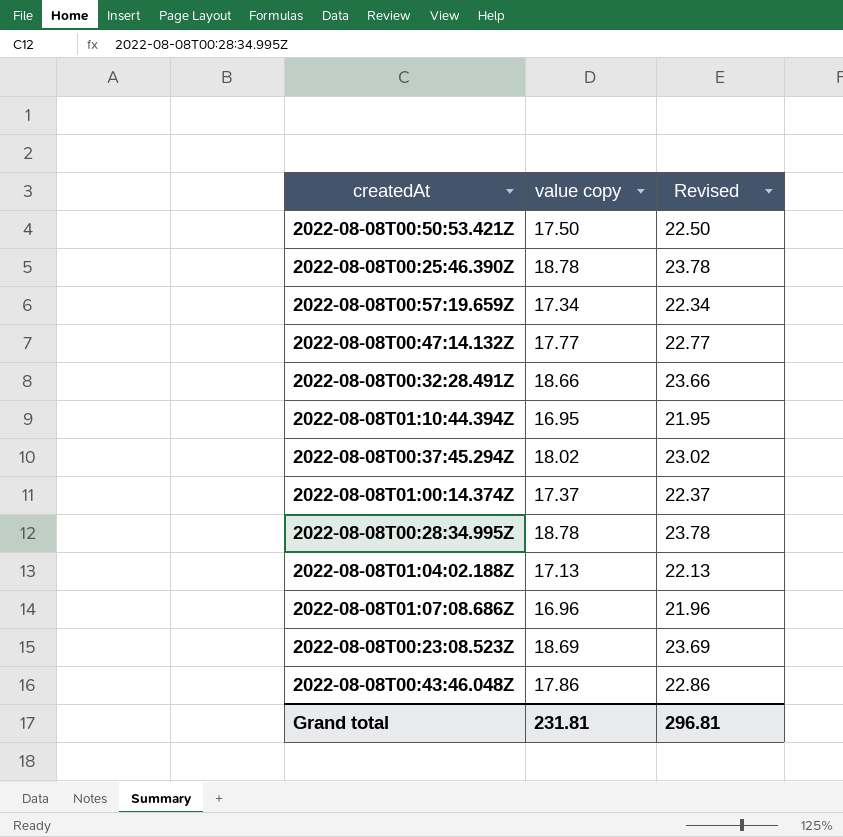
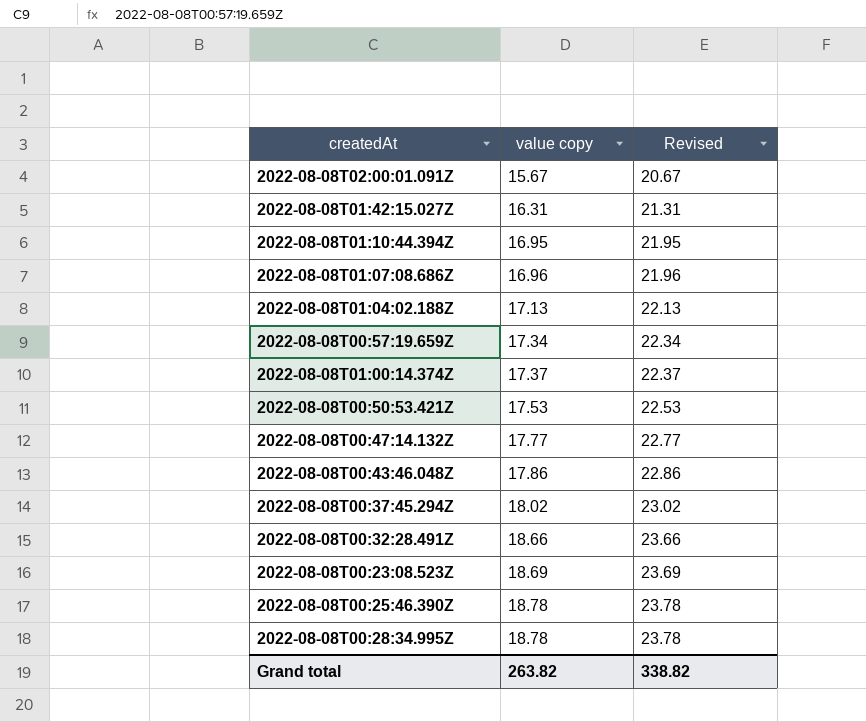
row order: none -> value copy ascending
row 2022-08-08T02:00:01.091Z: none -> 15.67 | 20.67
row 2022-08-08T01:42:15.027Z: none -> 16.31 | 21.31
2022-08-08T00:50:53.421Z | value copy: 17.50 -> 17.53
2022-08-08T00:50:53.421Z | Revised: 22.50 -> 22.53
Grand total | value copy: 231.81 -> 263.82
Grand total | Revised: 296.81 -> 338.82

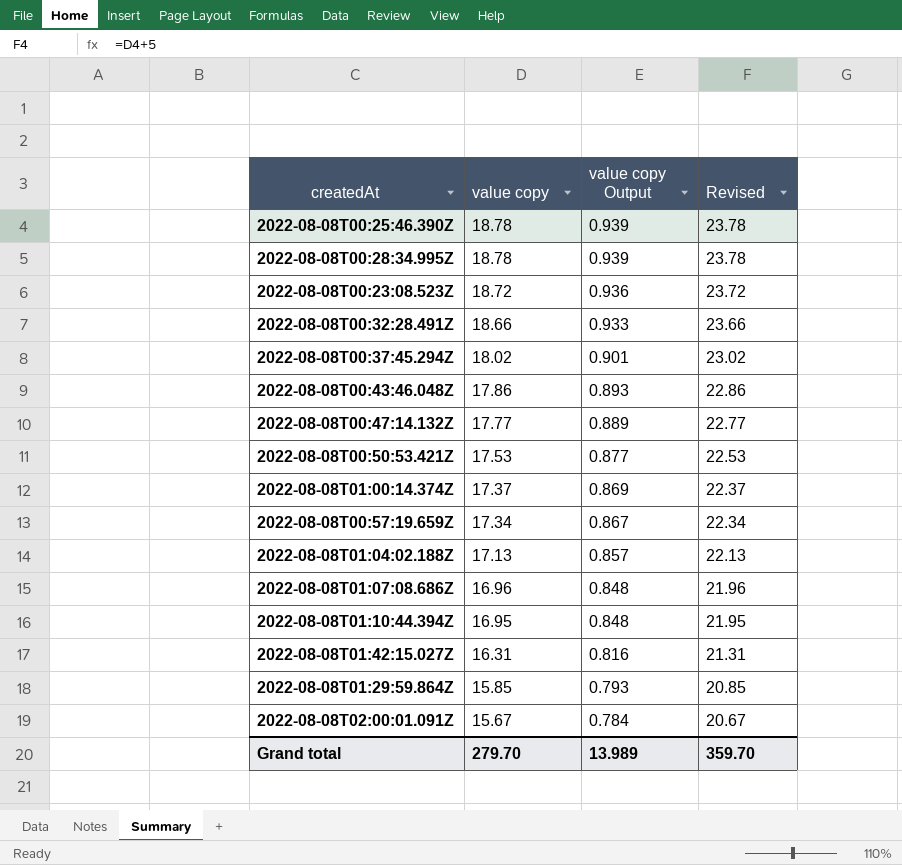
row order: value copy ascending -> value copy descending
column value copy Output | formula: none -> [value copy] * 0.05
2022-08-08T00:23:08.523Z | value copy: 18.69 -> 18.72
2022-08-08T00:23:08.523Z | Revised: 23.69 -> 23.72
row 2022-08-08T01:29:59.864Z: none -> 15.85 | 0.793 | 20.85
Grand total | value copy: 263.82 -> 279.70
Grand total | Revised: 338.82 -> 359.70

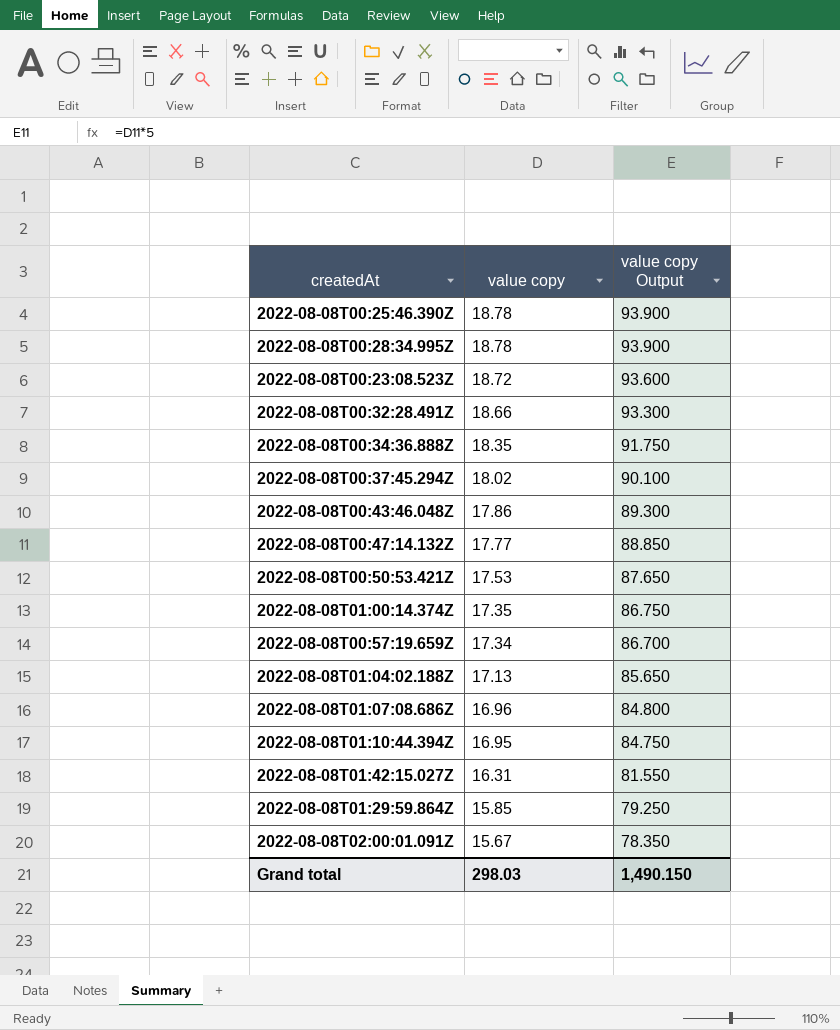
column Revised | formula: [value copy] + 5 -> none
column value copy Output | formula: [value copy] * 0.05 -> [value copy] * 5
row 2022-08-08T00:34:36.888Z: none -> 18.35 | 91.750
2022-08-08T01:00:14.374Z | value copy: 17.37 -> 17.35
Grand total | value copy: 279.70 -> 298.03
Grand total | value copy Output: 13.989 -> 1,490.150

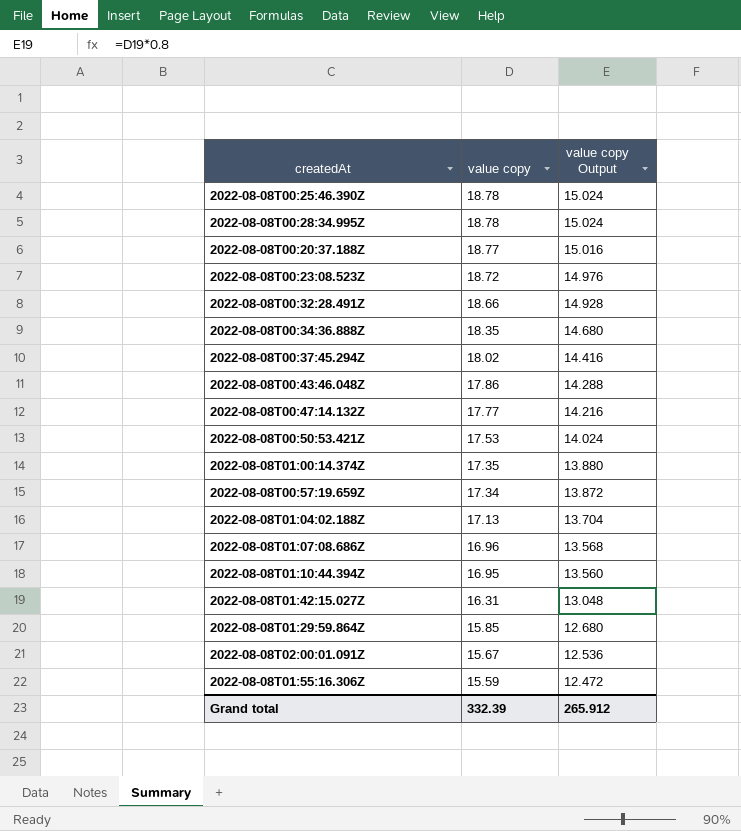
column value copy Output | formula: [value copy] * 5 -> [value copy] * 0.8
row 2022-08-08T00:20:37.188Z: none -> 18.77 | 15.016
row 2022-08-08T01:55:16.306Z: none -> 15.59 | 12.472
Grand total | value copy: 298.03 -> 332.39
Grand total | value copy Output: 1,490.150 -> 265.912

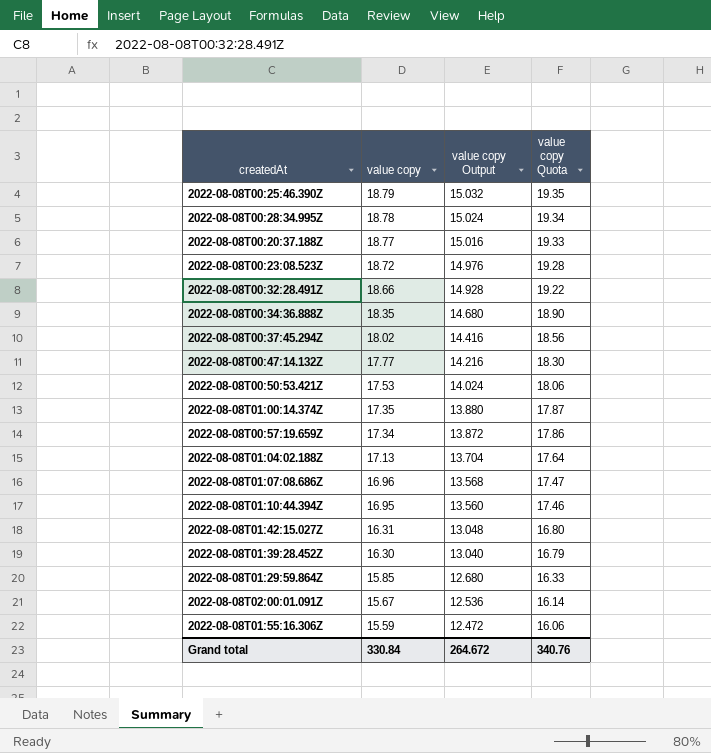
column value copy Quota | formula: none -> [value copy] * 1.03
row 2022-08-08T00:43:46.048Z: 17.86 | 14.288 -> none
2022-08-08T00:25:46.390Z | value copy: 18.78 -> 18.79
2022-08-08T00:25:46.390Z | value copy Output: 15.024 -> 15.032
row 2022-08-08T01:39:28.452Z: none -> 16.30 | 13.040 | 16.79
Grand total | value copy: 332.39 -> 330.84
Grand total | value copy Output: 265.912 -> 264.672

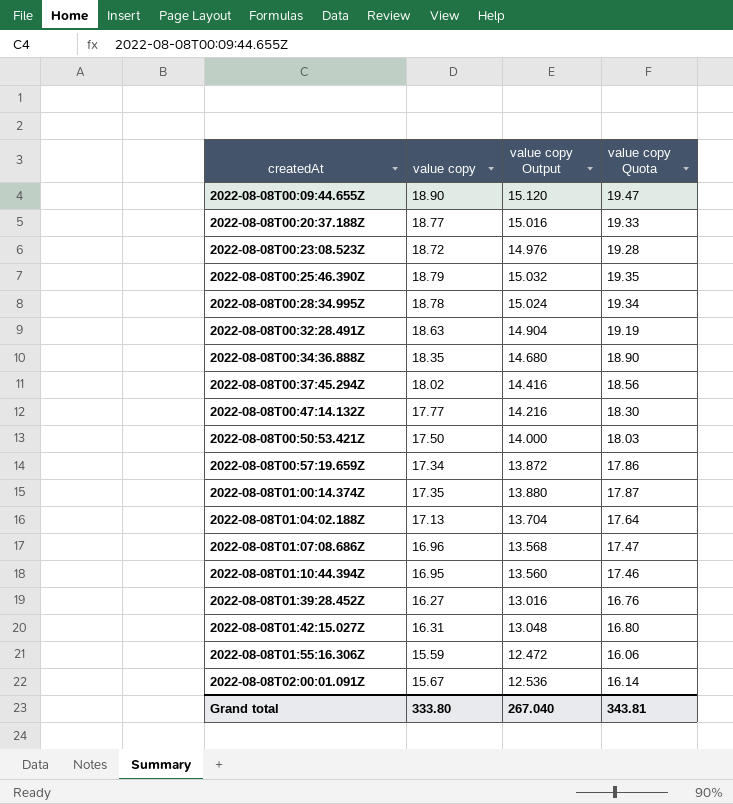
row order: value copy descending -> createdAt ascending
row 2022-08-08T01:29:59.864Z: 15.85 | 12.680 | 16.33 -> none
row 2022-08-08T00:09:44.655Z: none -> 18.90 | 15.120 | 19.47
2022-08-08T00:32:28.491Z | value copy: 18.66 -> 18.63
2022-08-08T00:32:28.491Z | value copy Output: 14.928 -> 14.904
2022-08-08T00:32:28.491Z | value copy Quota: 19.22 -> 19.19
2022-08-08T00:50:53.421Z | value copy: 17.53 -> 17.50
2022-08-08T00:50:53.421Z | value copy Output: 14.024 -> 14.000
2022-08-08T00:50:53.421Z | value copy Quota: 18.06 -> 18.03
2022-08-08T01:39:28.452Z | value copy: 16.30 -> 16.27
2022-08-08T01:39:28.452Z | value copy Output: 13.040 -> 13.016
2022-08-08T01:39:28.452Z | value copy Quota: 16.79 -> 16.76
Grand total | value copy: 330.84 -> 333.80
Grand total | value copy Output: 264.672 -> 267.040
Grand total | value copy Quota: 340.76 -> 343.81

